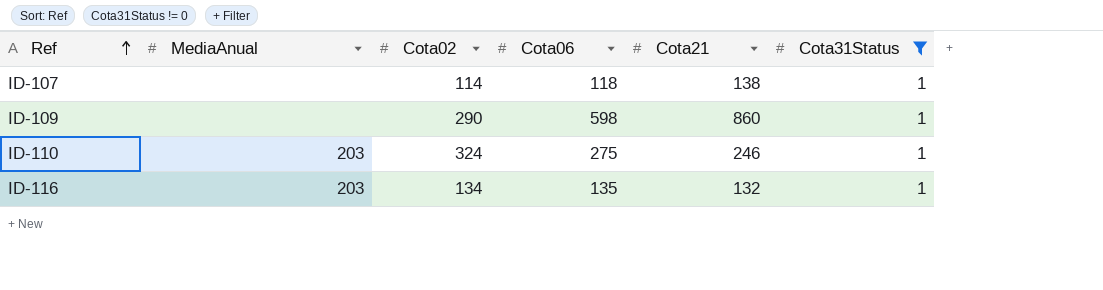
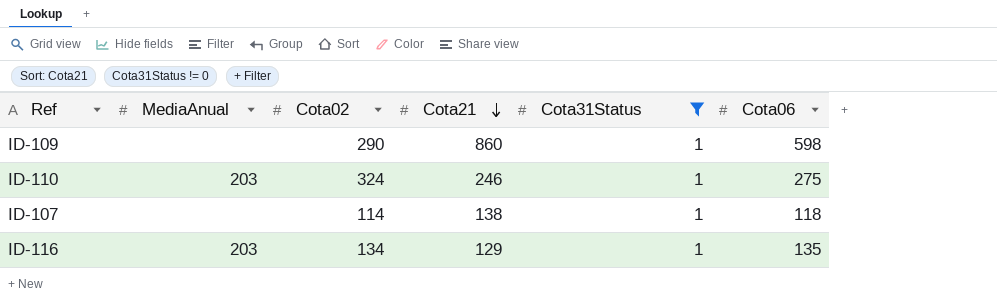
row order: Ref ascending -> Cota21 descending
column Cota06 | position: 4 -> 6
ID-116 | Cota21: 132 -> 129

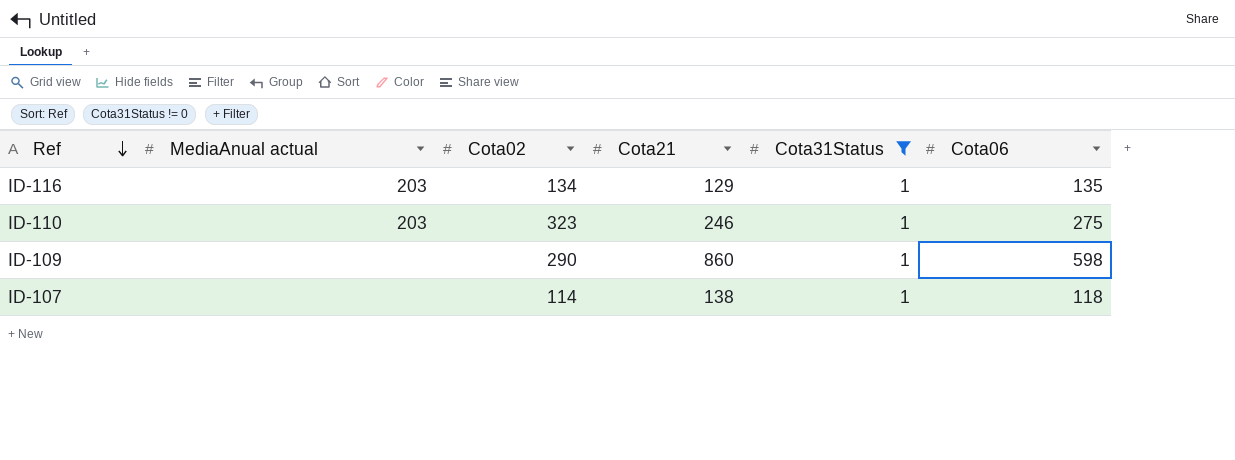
row order: Cota21 descending -> Ref descending
column name: MediaAnual -> MediaAnual actual
ID-110 | Cota02: 324 -> 323

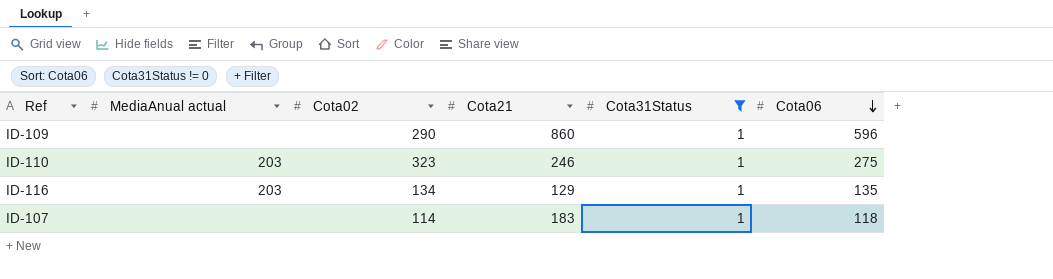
row order: Ref descending -> Cota06 descending
ID-109 | Cota06: 598 -> 596
ID-107 | Cota21: 138 -> 183

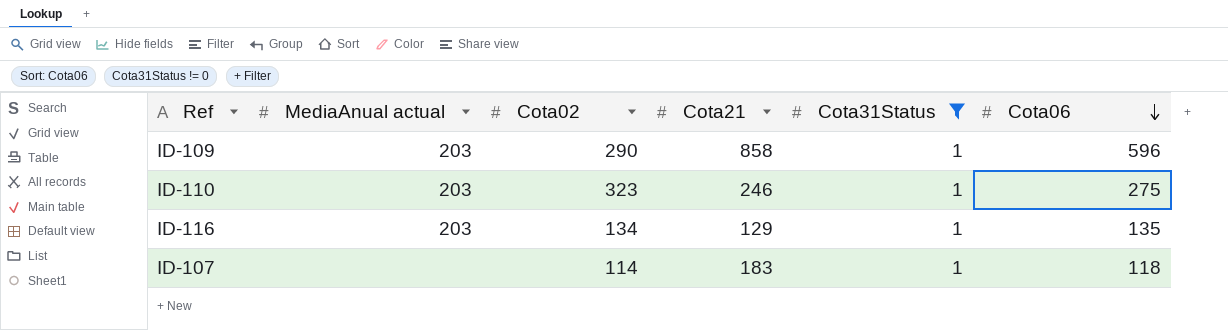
ID-109 | MediaAnual actual: none -> 203
ID-109 | Cota21: 860 -> 858

